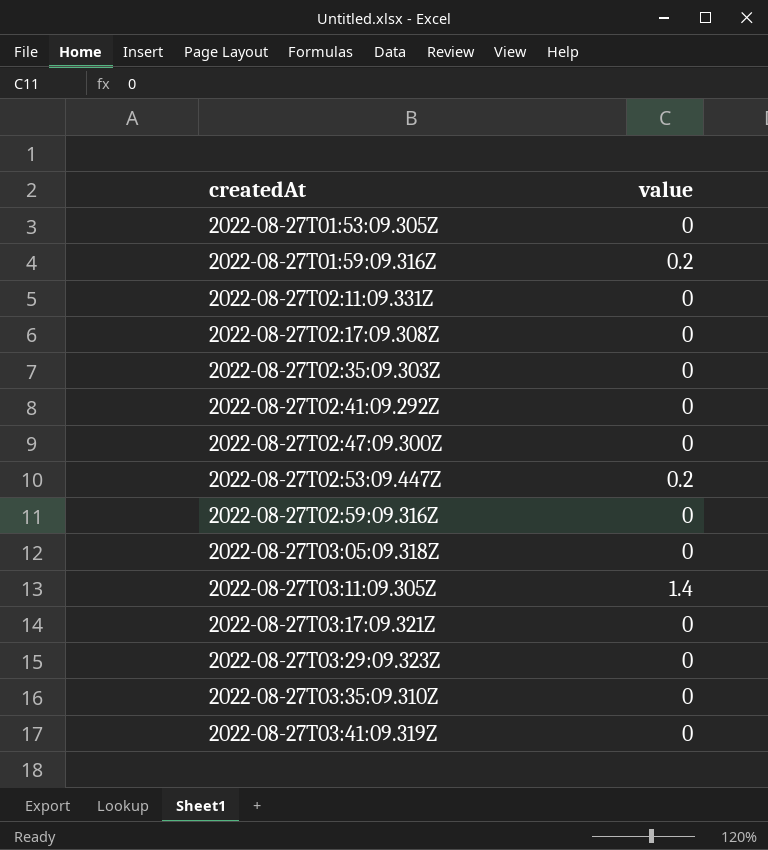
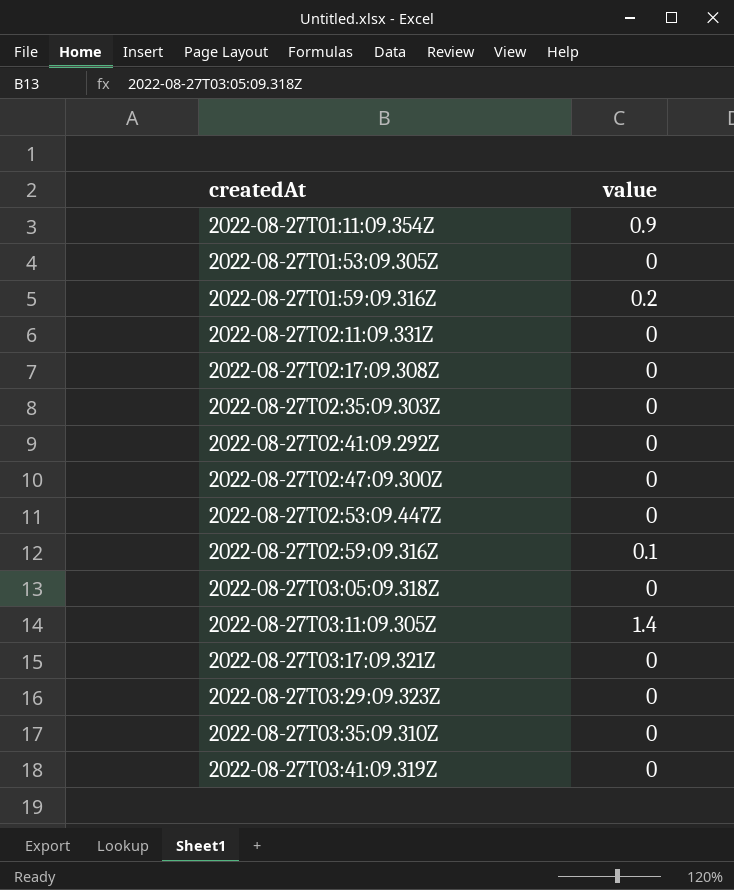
row 2022-08-27T01:11:09.354Z: none -> 0.9
2022-08-27T02:53:09.447Z | value: 0.2 -> 0
2022-08-27T02:59:09.316Z | value: 0 -> 0.1

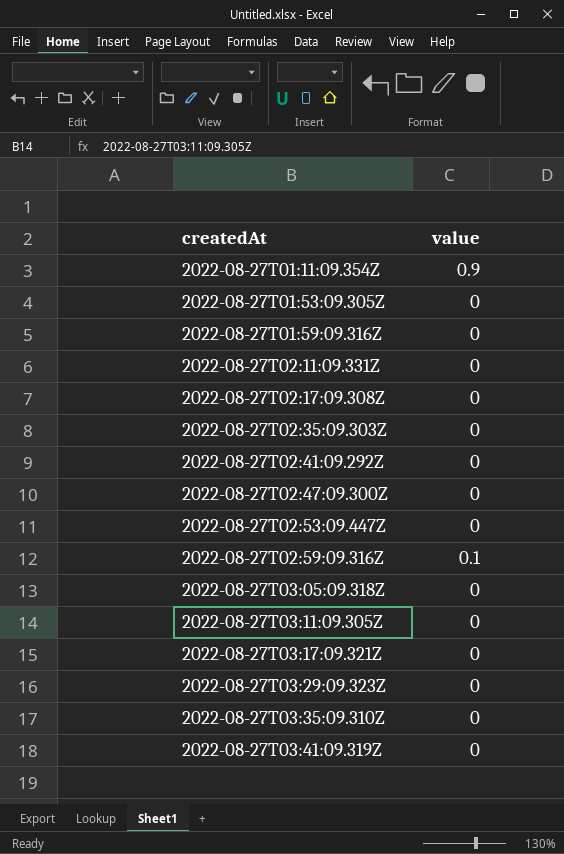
2022-08-27T01:59:09.316Z | value: 0.2 -> 0
2022-08-27T03:11:09.305Z | value: 1.4 -> 0

